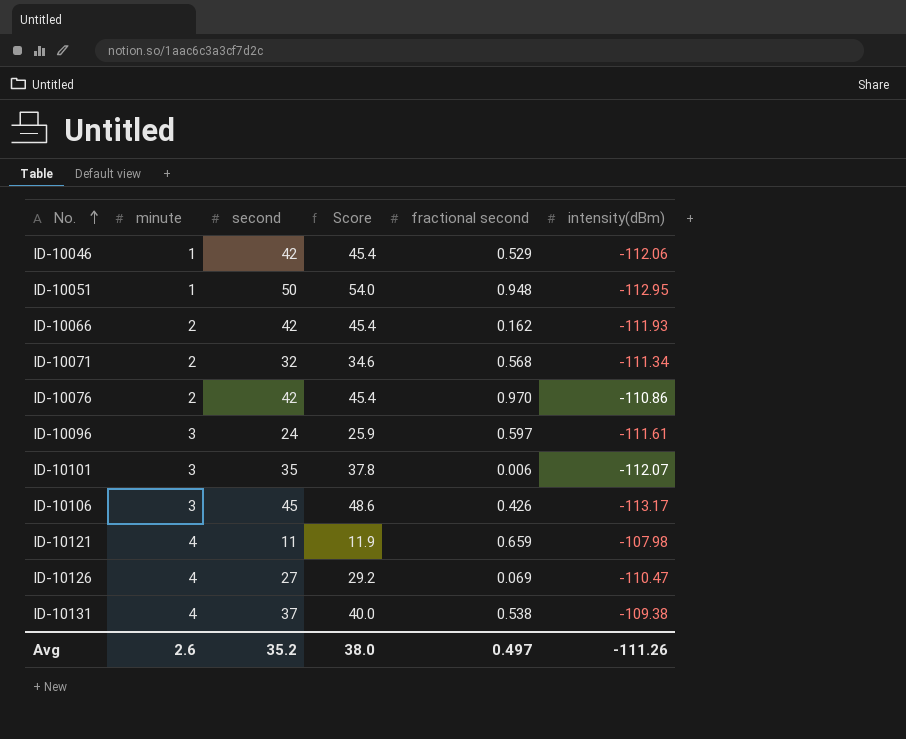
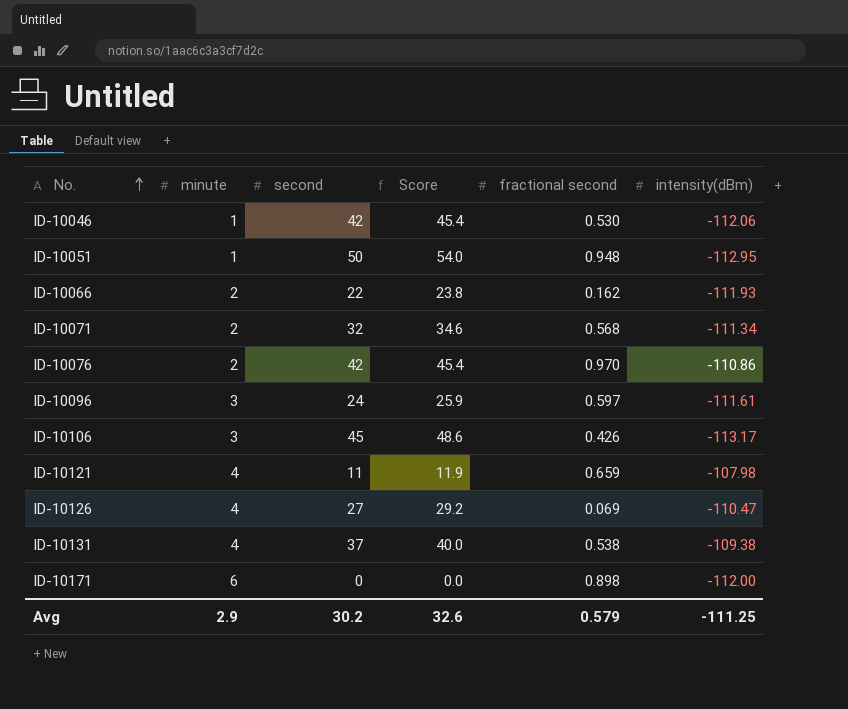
row ID-10101: 3 | 35 | 37.8 | 0.006 | -112.07 -> none
ID-10046 | fractional second: 0.529 -> 0.530
ID-10066 | second: 42 -> 22
ID-10066 | Score: 45.4 -> 23.8
row ID-10171: none -> 6 | 0 | 0.0 | 0.898 | -112.00
Avg | minute: 2.6 -> 2.9
Avg | second: 35.2 -> 30.2
Avg | Score: 38.0 -> 32.6
Avg | fractional second: 0.497 -> 0.579
Avg | intensity(dBm): -111.26 -> -111.25

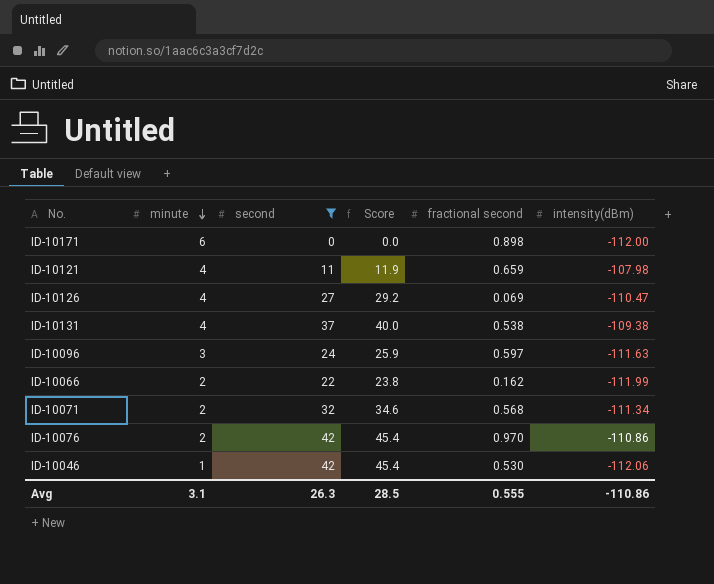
filter: none -> second <= 42
row order: No. ascending -> minute descending
ID-10096 | intensity(dBm): -111.61 -> -111.63
ID-10066 | intensity(dBm): -111.93 -> -111.99
Avg | minute: 2.9 -> 3.1
Avg | second: 30.2 -> 26.3
Avg | Score: 32.6 -> 28.5
Avg | fractional second: 0.579 -> 0.555
Avg | intensity(dBm): -111.25 -> -110.86

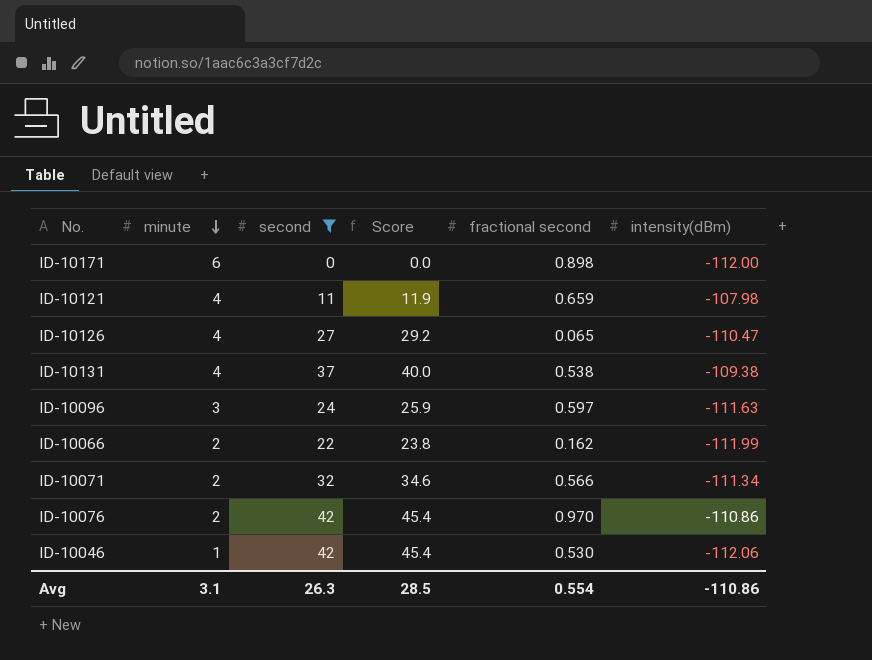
ID-10126 | fractional second: 0.069 -> 0.065
ID-10071 | fractional second: 0.568 -> 0.566
Avg | fractional second: 0.555 -> 0.554

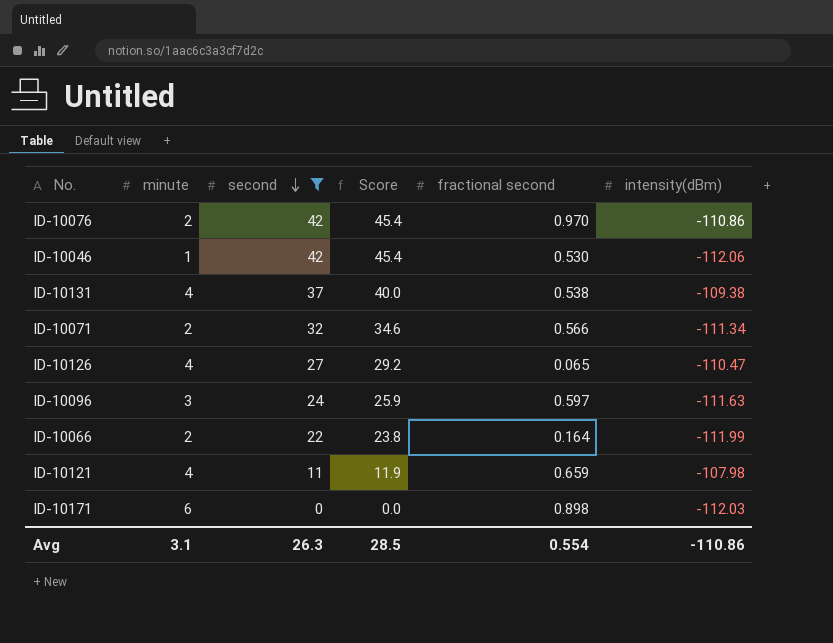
row order: minute descending -> second descending
ID-10066 | fractional second: 0.162 -> 0.164
ID-10171 | intensity(dBm): -112.00 -> -112.03

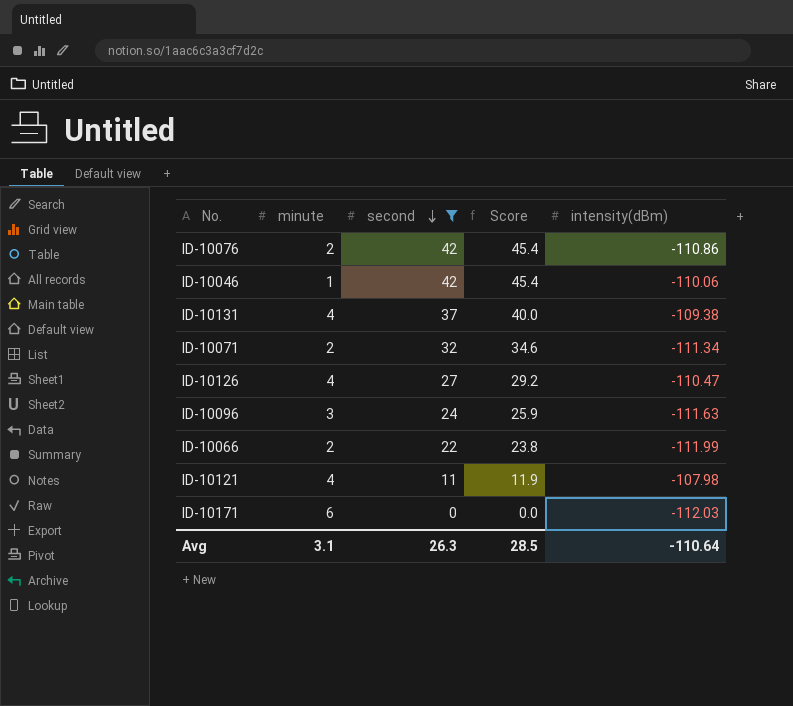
column fractional second | position: 5 -> none
ID-10046 | intensity(dBm): -112.06 -> -110.06
Avg | intensity(dBm): -110.86 -> -110.64

